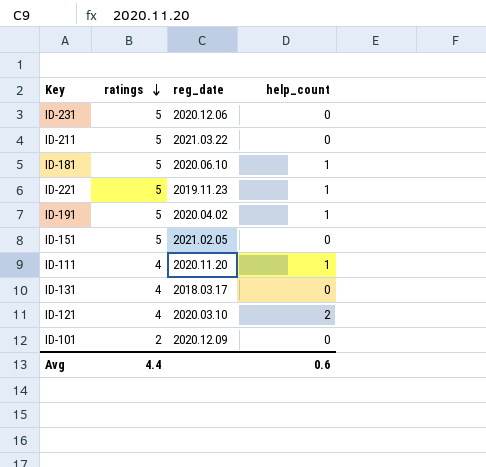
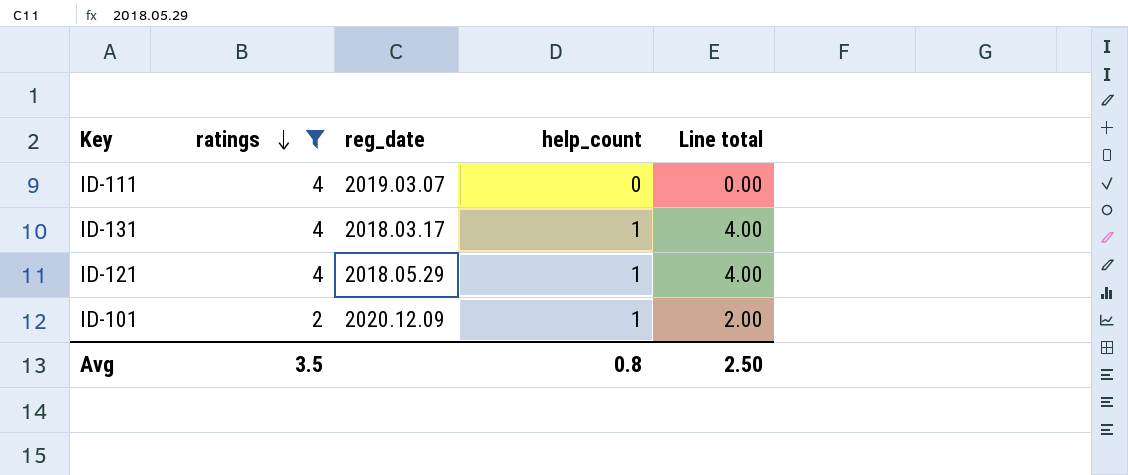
filter: none -> ratings != 5
column Line total | formula: none -> [ratings] * [help_count]
ID-111 | reg_date: 2020.11.20 -> 2019.03.07
ID-111 | help_count: 1 -> 0
ID-131 | help_count: 0 -> 1
ID-121 | reg_date: 2020.03.10 -> 2018.05.29
ID-121 | help_count: 2 -> 1
ID-101 | help_count: 0 -> 1
Avg | ratings: 4.4 -> 3.5
Avg | help_count: 0.6 -> 0.8

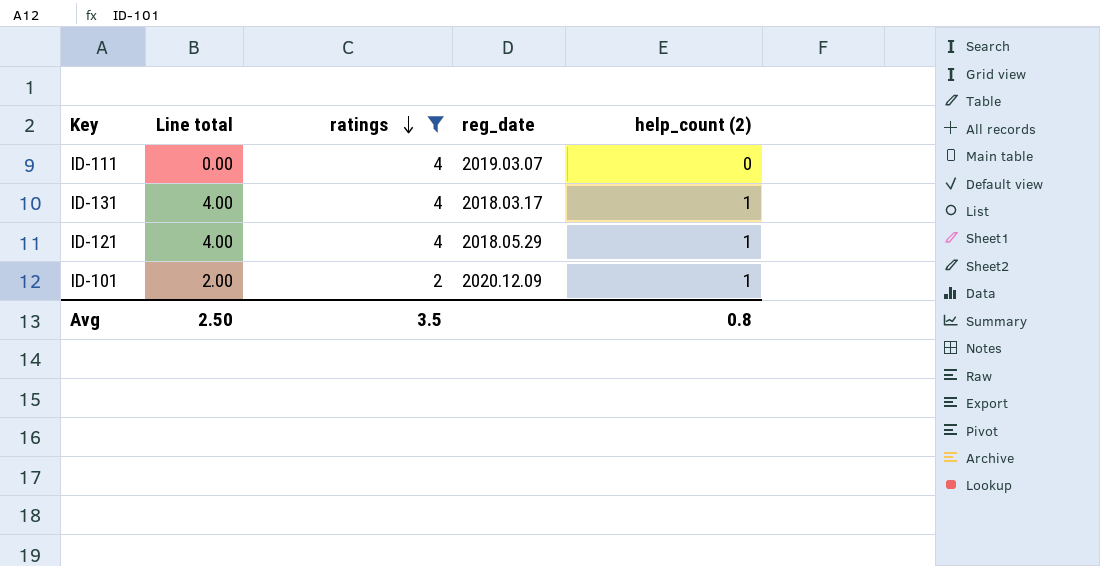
column Line total | position: 5 -> 2
column name: help_count -> help_count (2)

